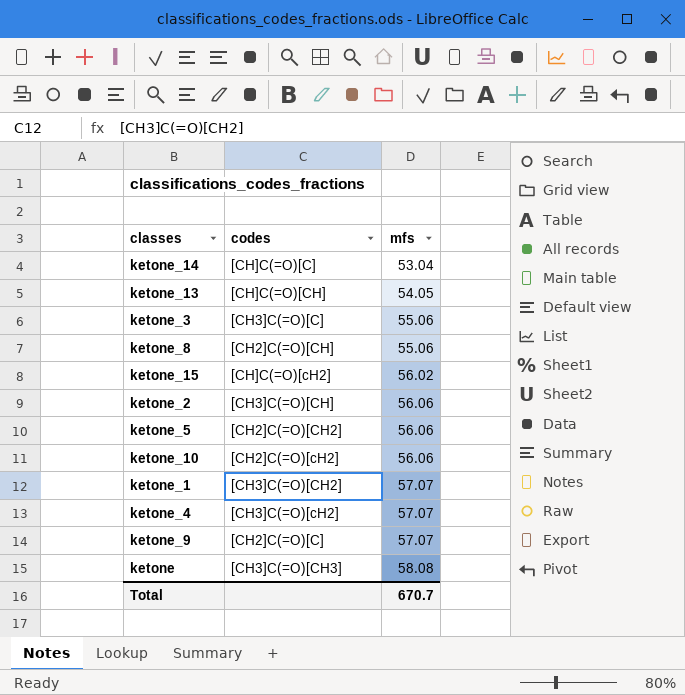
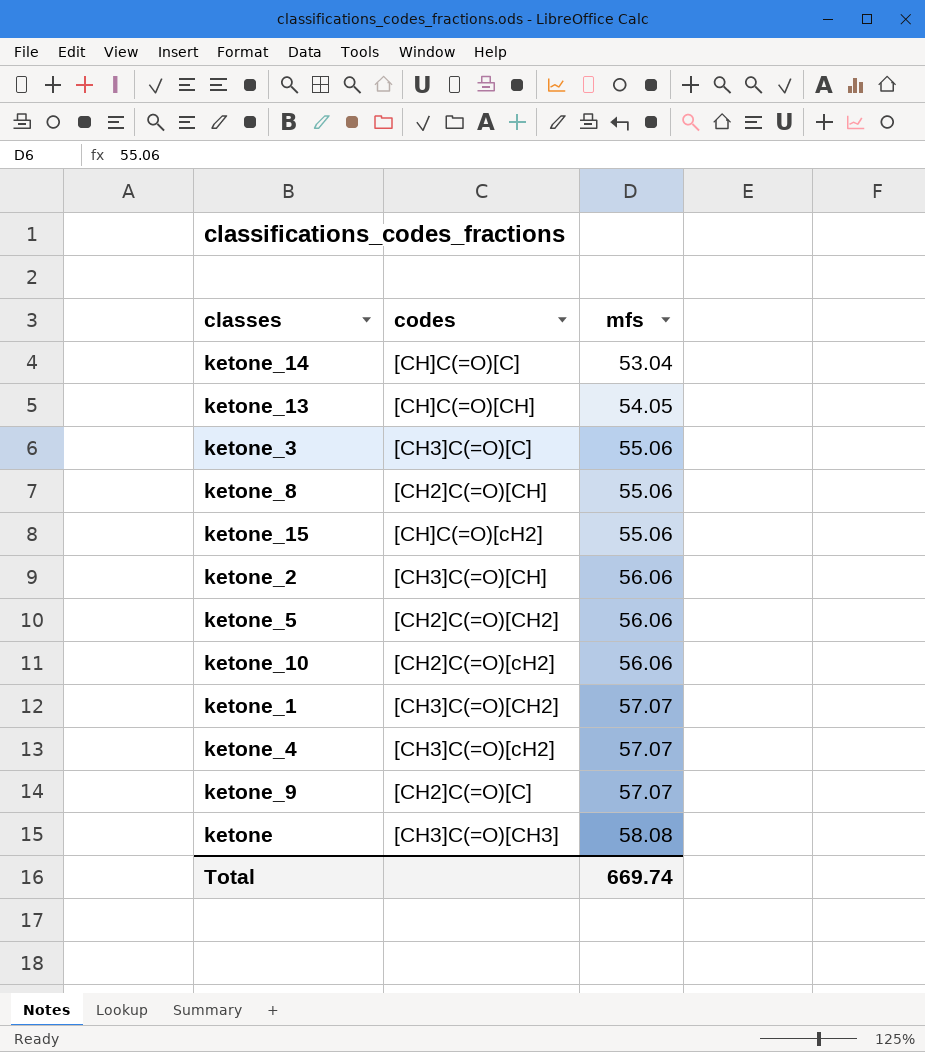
ketone_15 | mfs: 56.02 -> 55.06
Total | mfs: 670.7 -> 669.74

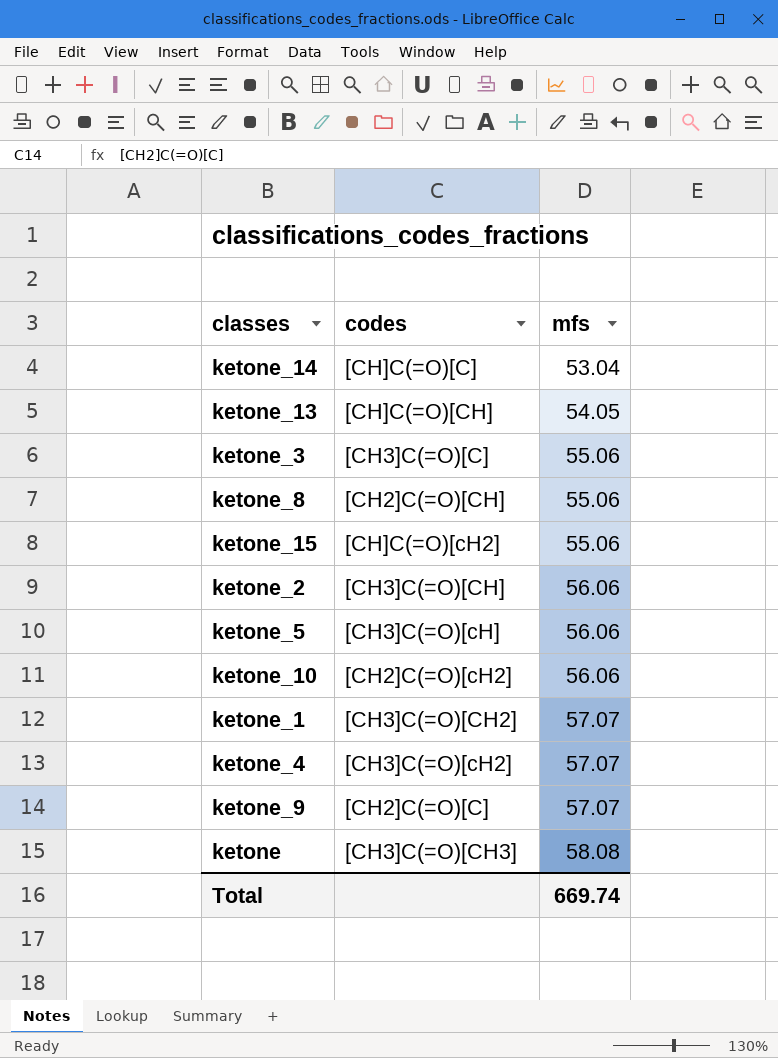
ketone_5 | codes: [CH2]C(=O)[CH2] -> [CH3]C(=O)[cH]

